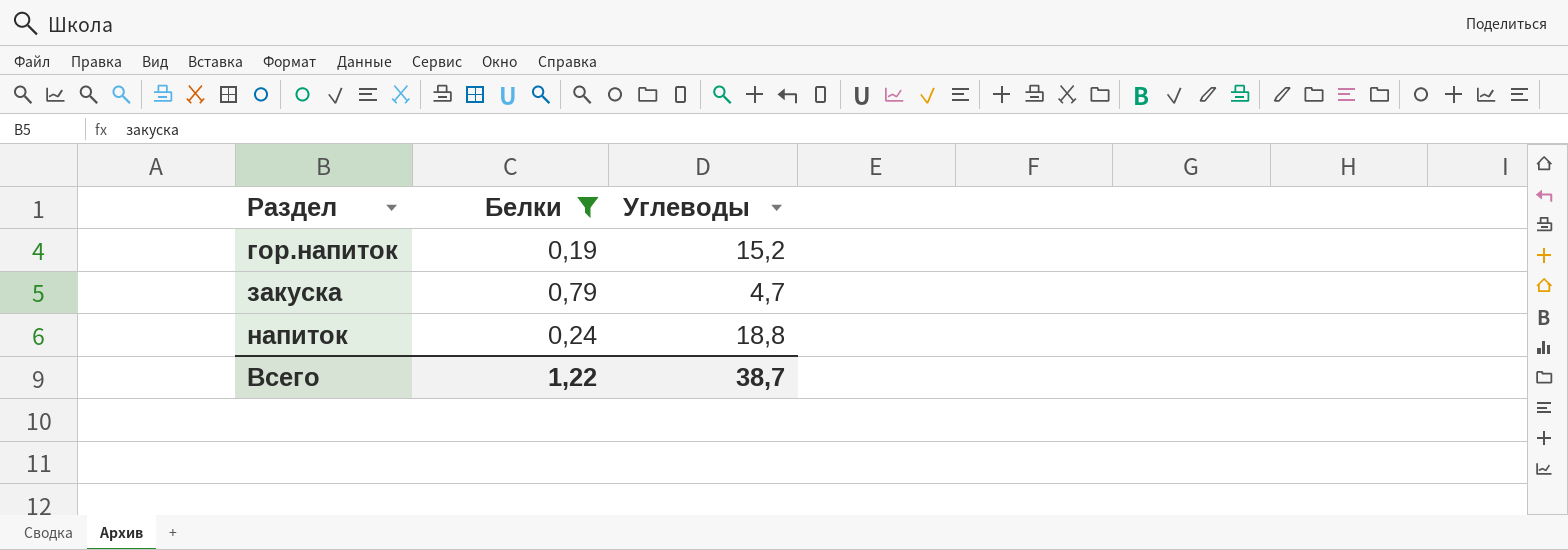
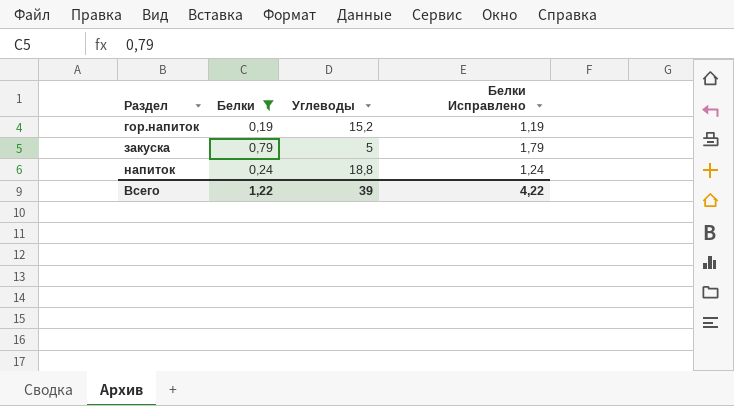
column Белки Исправлено | formula: none -> [Белки] + 1
закуска | Углеводы: 4,7 -> 5
Всего | Углеводы: 38,7 -> 39

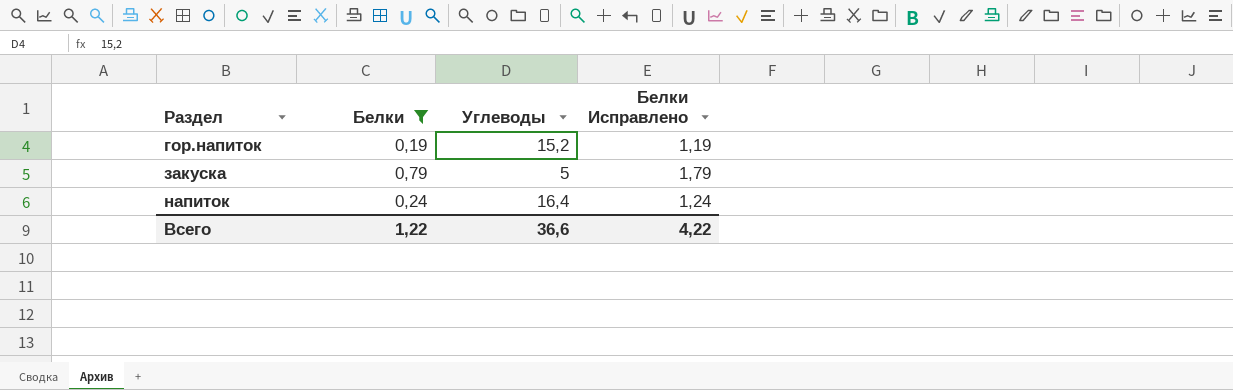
напиток | Углеводы: 18,8 -> 16,4
Всего | Углеводы: 39 -> 36,6

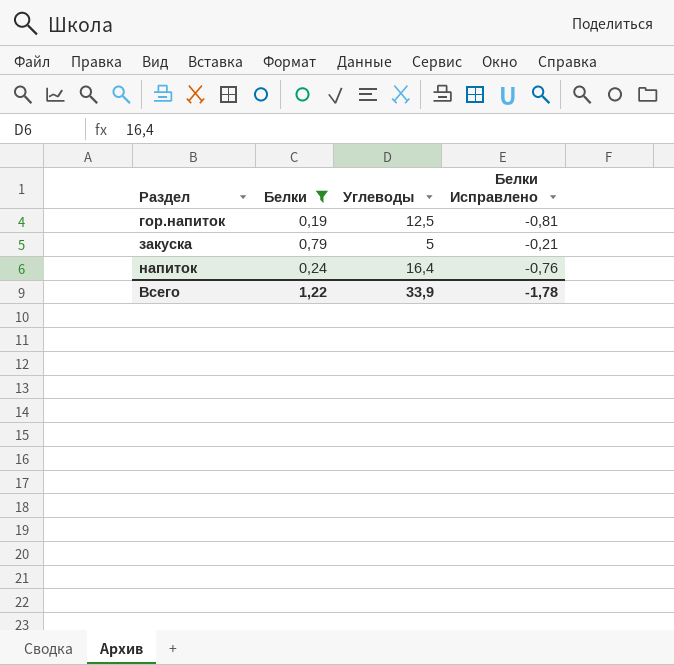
column Белки Исправлено | formula: [Белки] + 1 -> [Белки] - 1
гор.напиток | Углеводы: 15,2 -> 12,5
Всего | Углеводы: 36,6 -> 33,9
Всего | Белки Исправлено: 4,22 -> -1,78

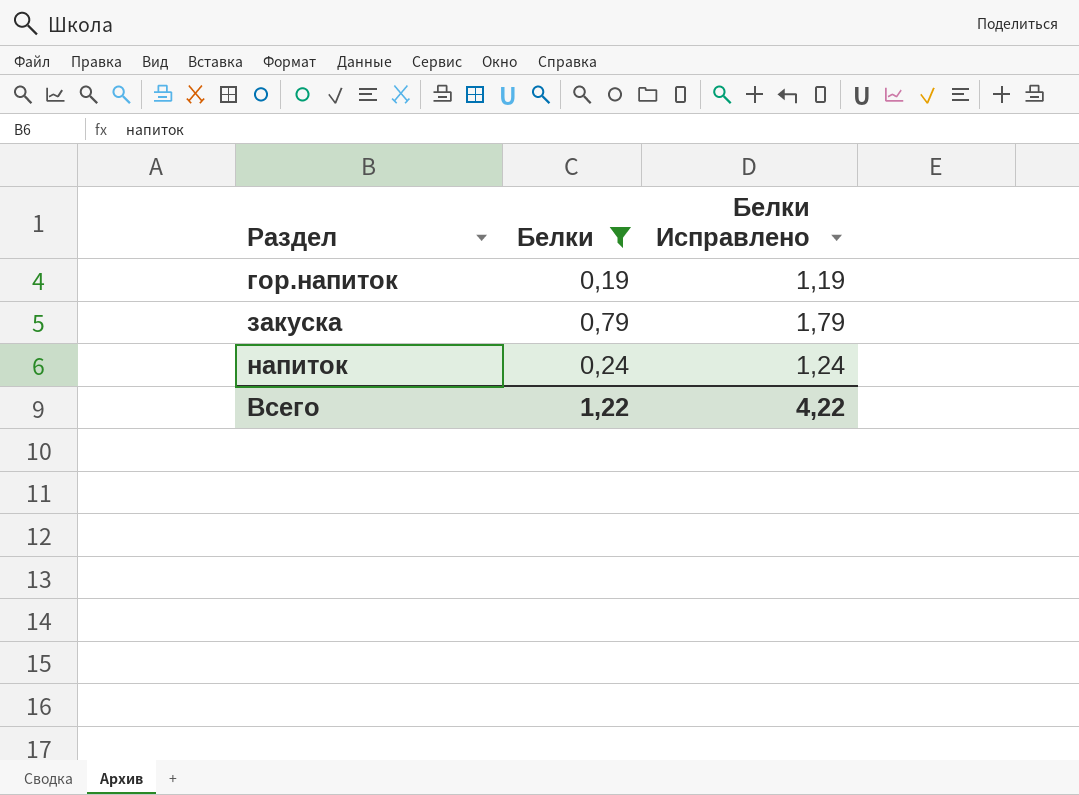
column Углеводы | position: 3 -> none
column Белки Исправлено | formula: [Белки] - 1 -> [Белки] + 1
Всего | Белки Исправлено: -1,78 -> 4,22

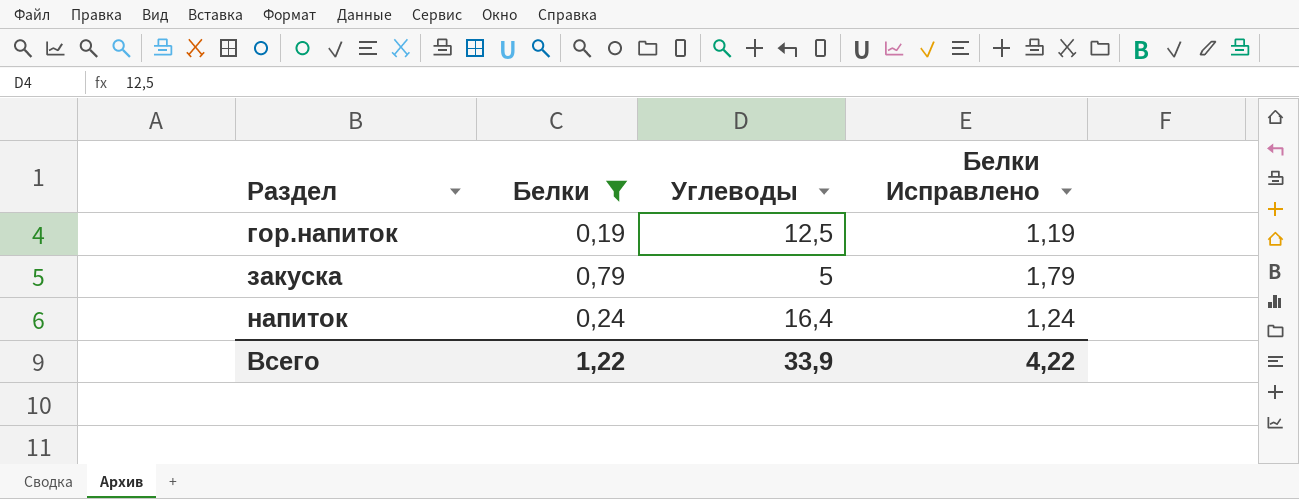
column Углеводы | position: none -> 3

